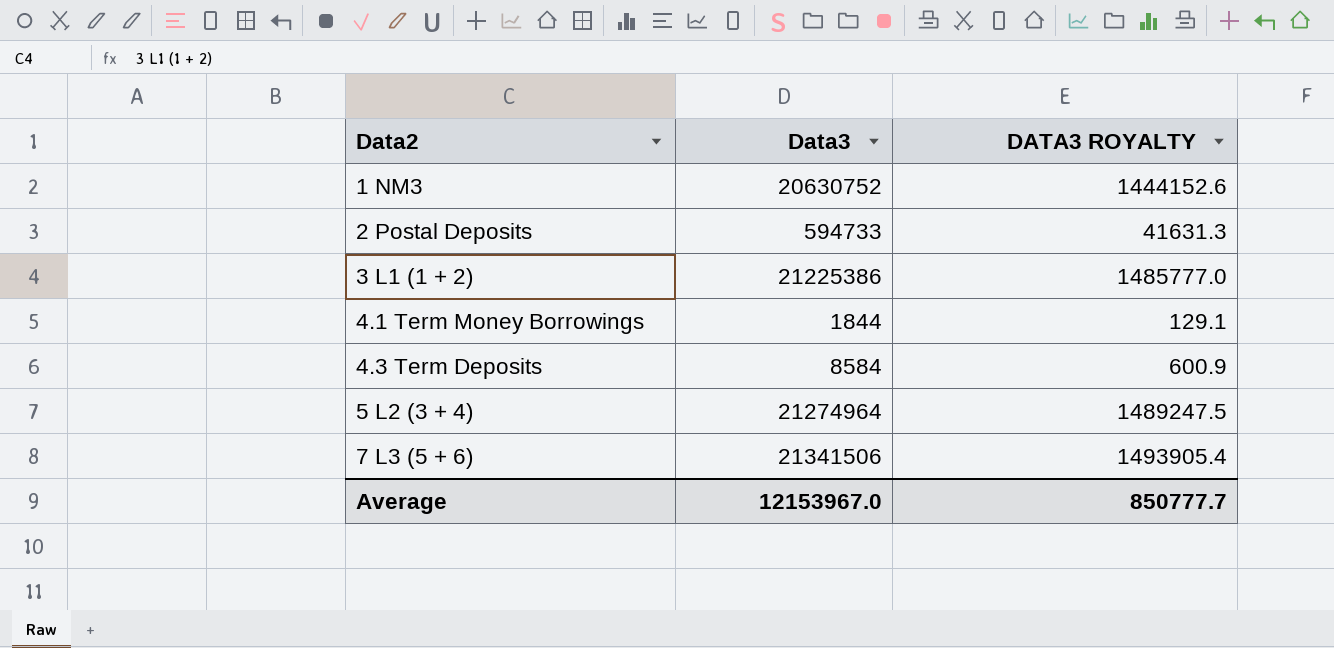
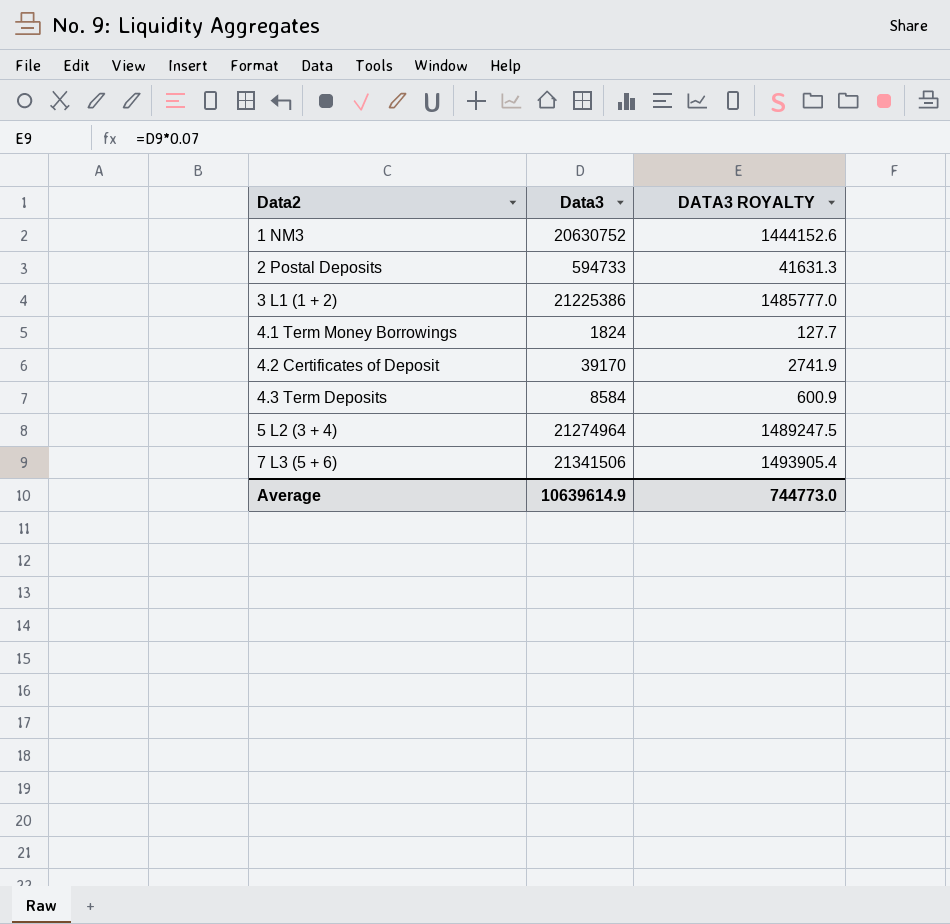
4.1 Term Money Borrowings | Data3: 1844 -> 1824
4.1 Term Money Borrowings | DATA3 ROYALTY: 129.1 -> 127.7
row 4.2 Certificates of Deposit: none -> 39170 | 2741.9
Average | Data3: 12153967.0 -> 10639614.9
Average | DATA3 ROYALTY: 850777.7 -> 744773.0

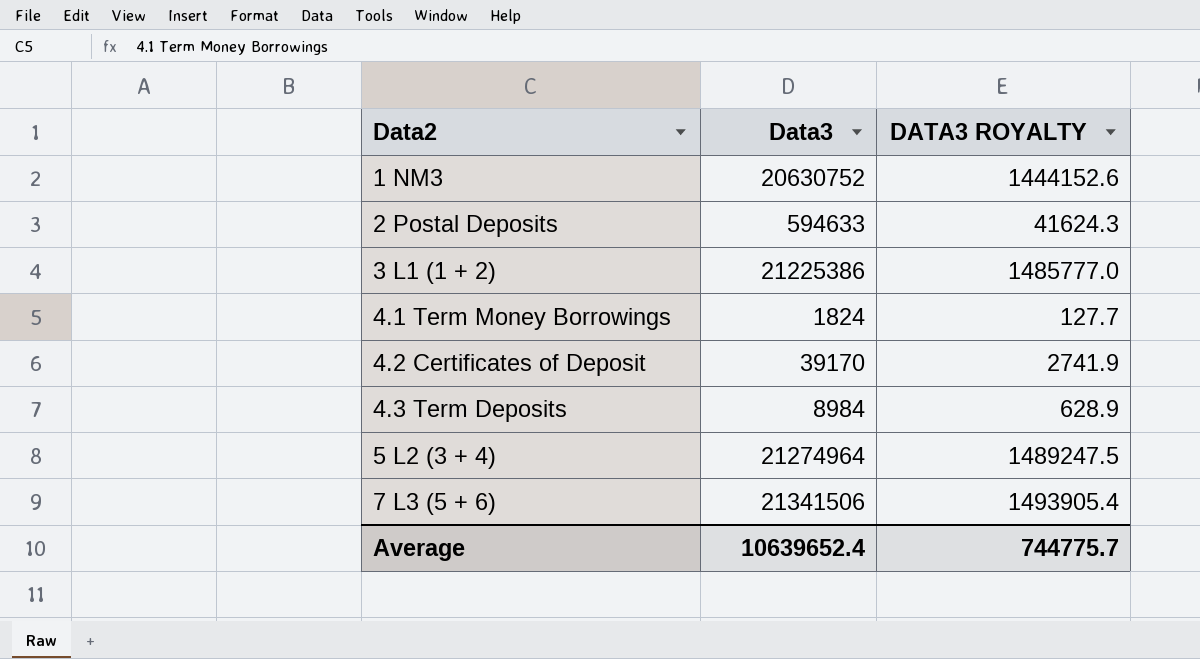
2 Postal Deposits | Data3: 594733 -> 594633
2 Postal Deposits | DATA3 ROYALTY: 41631.3 -> 41624.3
4.3 Term Deposits | Data3: 8584 -> 8984
4.3 Term Deposits | DATA3 ROYALTY: 600.9 -> 628.9
Average | Data3: 10639614.9 -> 10639652.4
Average | DATA3 ROYALTY: 744773.0 -> 744775.7

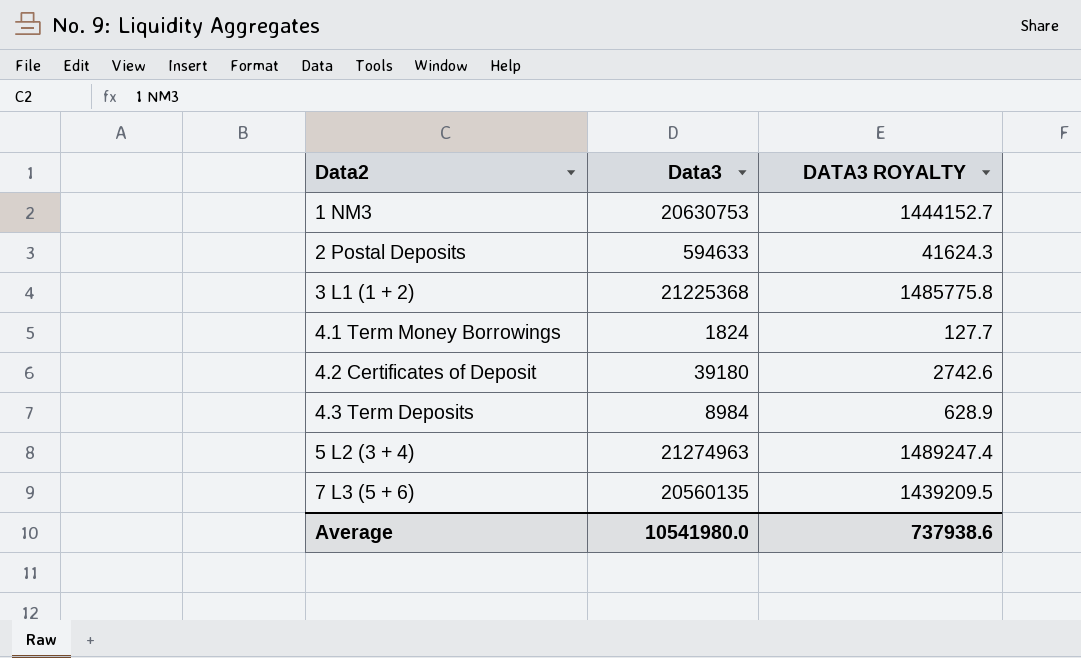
1 NM3 | Data3: 20630752 -> 20630753
1 NM3 | DATA3 ROYALTY: 1444152.6 -> 1444152.7
3 L1 (1 + 2) | Data3: 21225386 -> 21225368
3 L1 (1 + 2) | DATA3 ROYALTY: 1485777.0 -> 1485775.8
4.2 Certificates of Deposit | Data3: 39170 -> 39180
4.2 Certificates of Deposit | DATA3 ROYALTY: 2741.9 -> 2742.6
5 L2 (3 + 4) | Data3: 21274964 -> 21274963
5 L2 (3 + 4) | DATA3 ROYALTY: 1489247.5 -> 1489247.4
7 L3 (5 + 6) | Data3: 21341506 -> 20560135
7 L3 (5 + 6) | DATA3 ROYALTY: 1493905.4 -> 1439209.5
Average | Data3: 10639652.4 -> 10541980.0
Average | DATA3 ROYALTY: 744775.7 -> 737938.6

